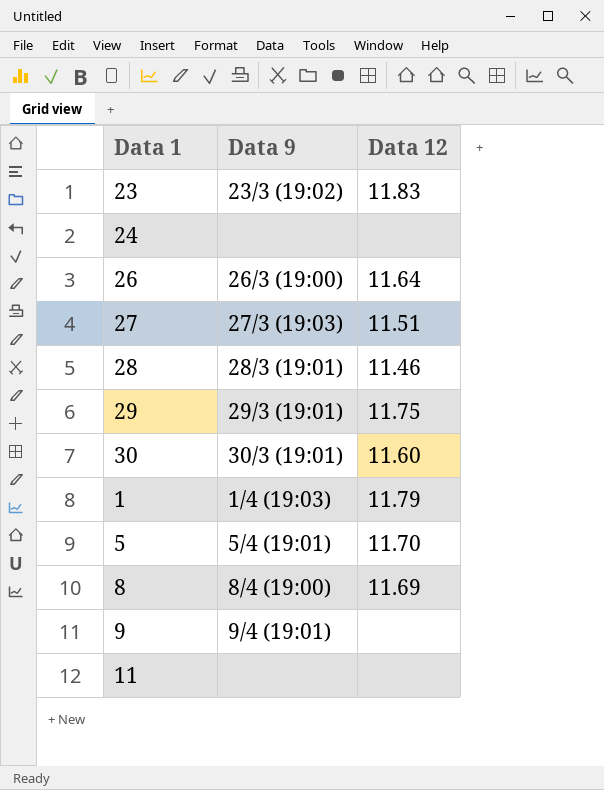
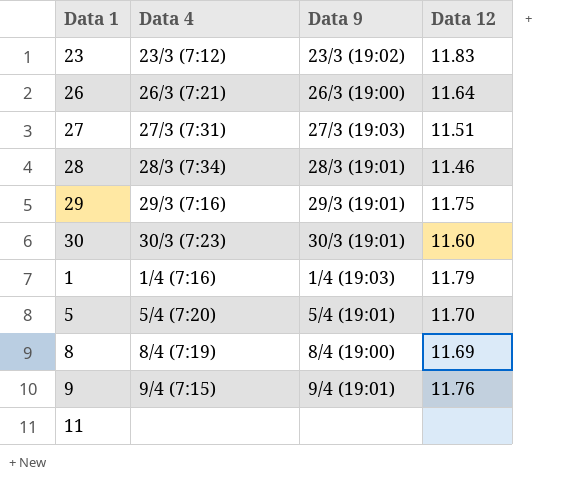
column Data 4 | position: none -> 2
row 24: none | none -> none
9 | Data 12: none -> 11.76

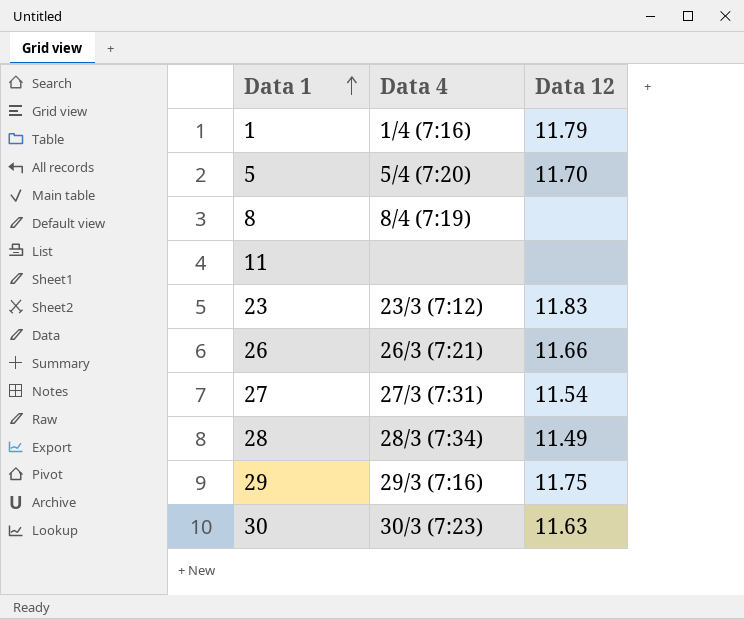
row order: none -> Data 1 ascending
column Data 9 | position: 3 -> none
row 9: 9/4 (7:15) | 9/4 (19:01) | 11.76 -> none
8 | Data 12: 11.69 -> none
26 | Data 12: 11.64 -> 11.66
27 | Data 12: 11.51 -> 11.54
28 | Data 12: 11.46 -> 11.49
30 | Data 12: 11.60 -> 11.63

